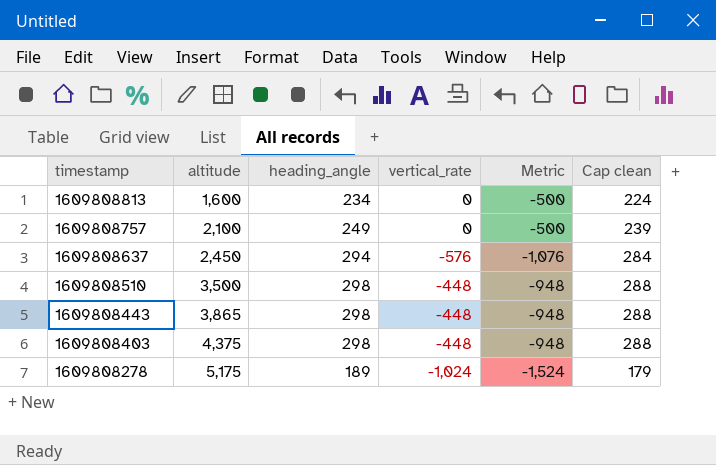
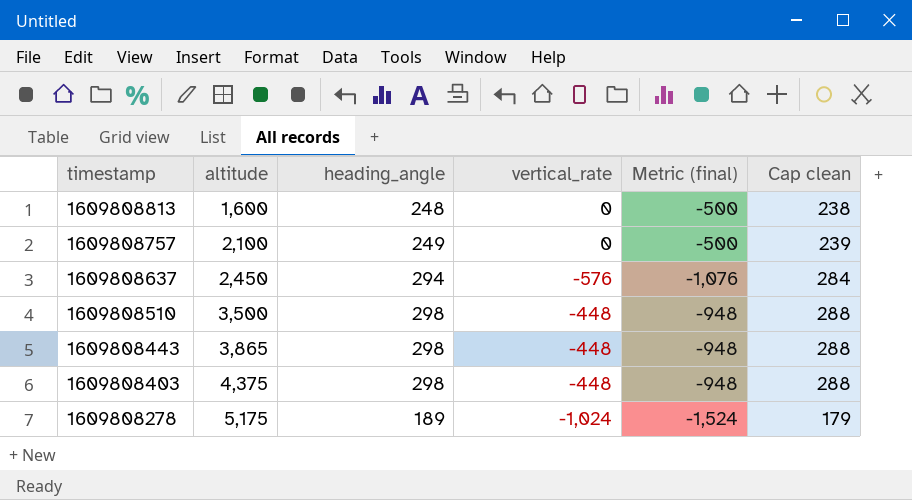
column name: Metric -> Metric (final)
1609808813 | heading_angle: 234 -> 248
1609808813 | Cap clean: 224 -> 238

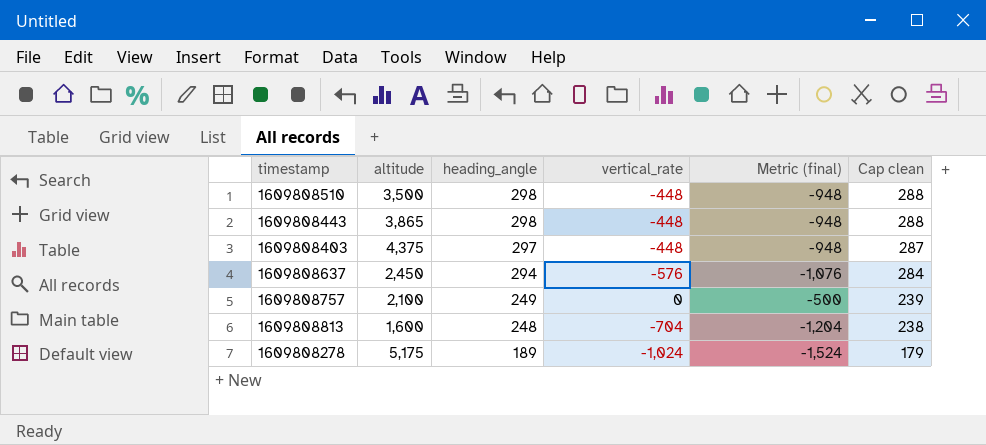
row order: timestamp descending -> heading_angle descending
1609808403 | heading_angle: 298 -> 297
1609808403 | Cap clean: 288 -> 287
1609808813 | vertical_rate: 0 -> -704
1609808813 | Metric (final): -500 -> -1,204

